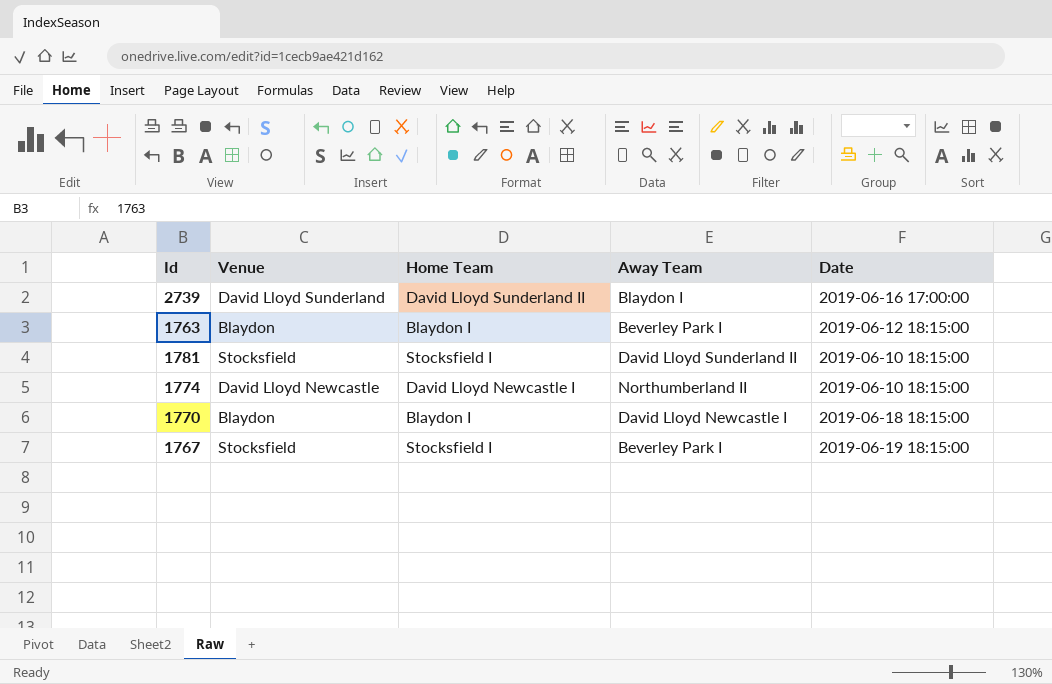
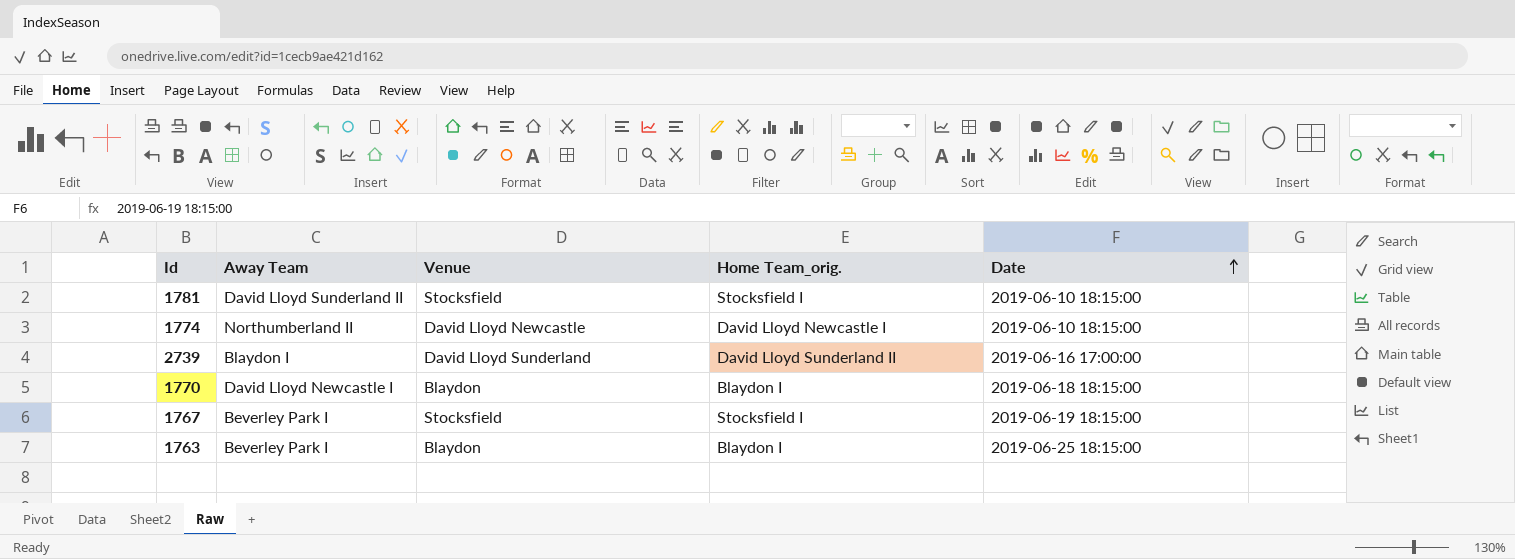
row order: none -> Date ascending
column Away Team | position: 4 -> 2
column name: Home Team -> Home Team_orig.
1763 | Date: 2019-06-12 18:15:00 -> 2019-06-25 18:15:00

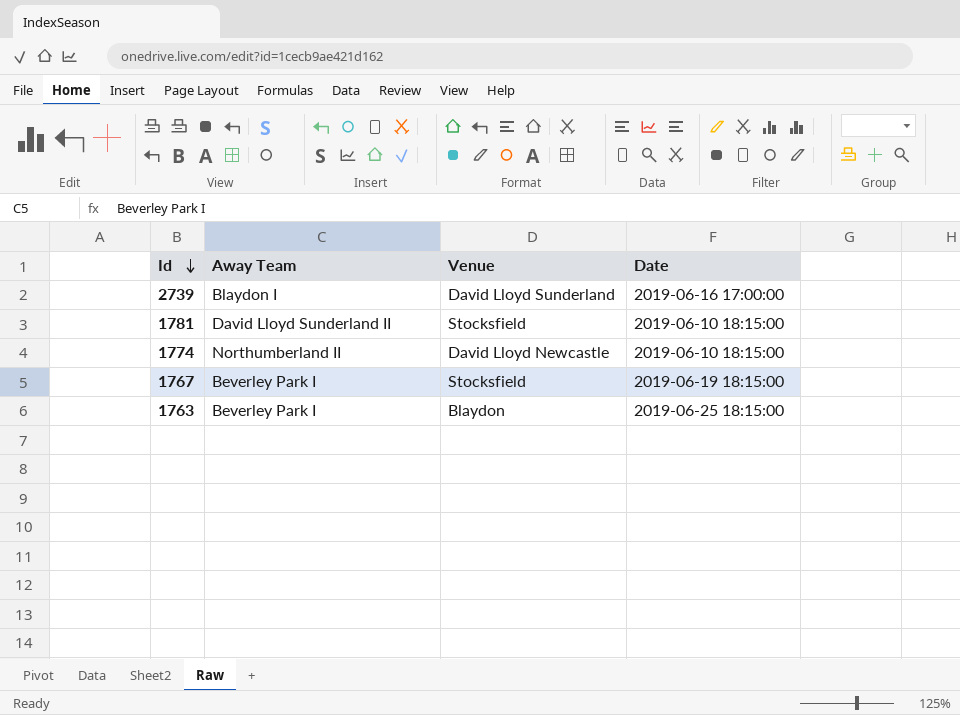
row order: Date ascending -> Id descending
column Home Team_orig. | position: 4 -> none
row 1770: David Lloyd Newcastle I | Blaydon | Blaydon I | 2019-06-18 18:15:00 -> none

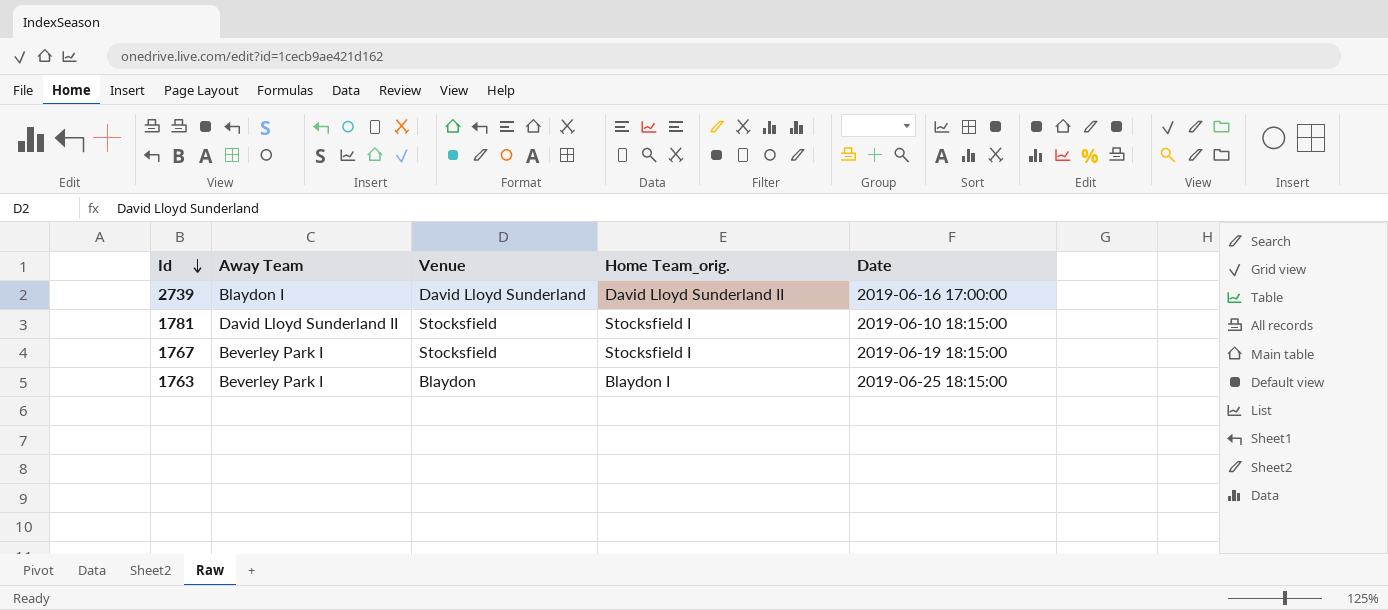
column Home Team_orig. | position: none -> 4
row 1774: Northumberland II | David Lloyd Newcastle | 2019-06-10 18:15:00 -> none

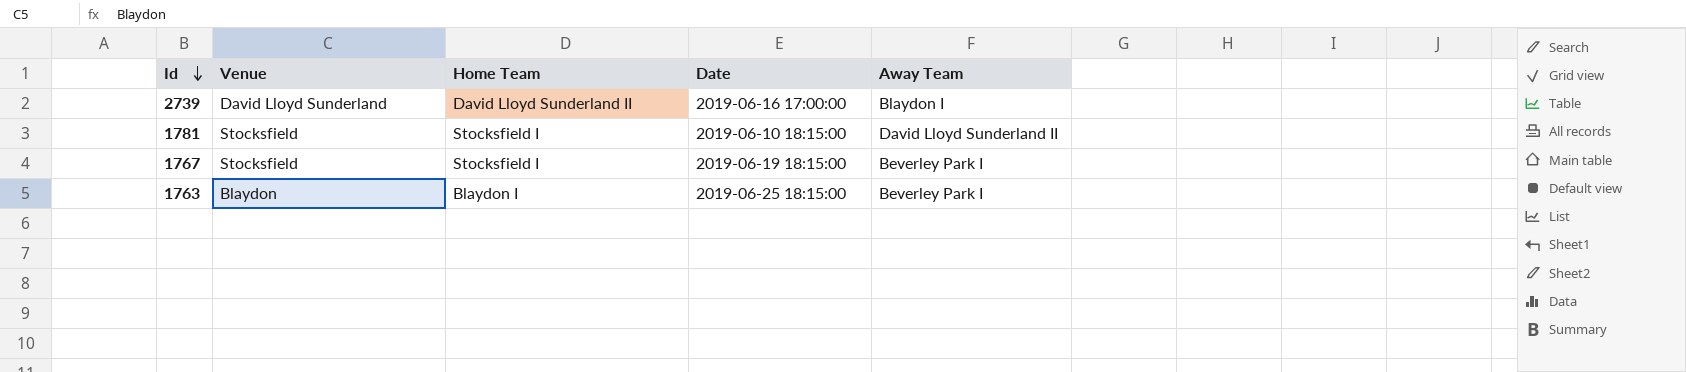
column name: Home Team_orig. -> Home Team
column Away Team | position: 2 -> 5

